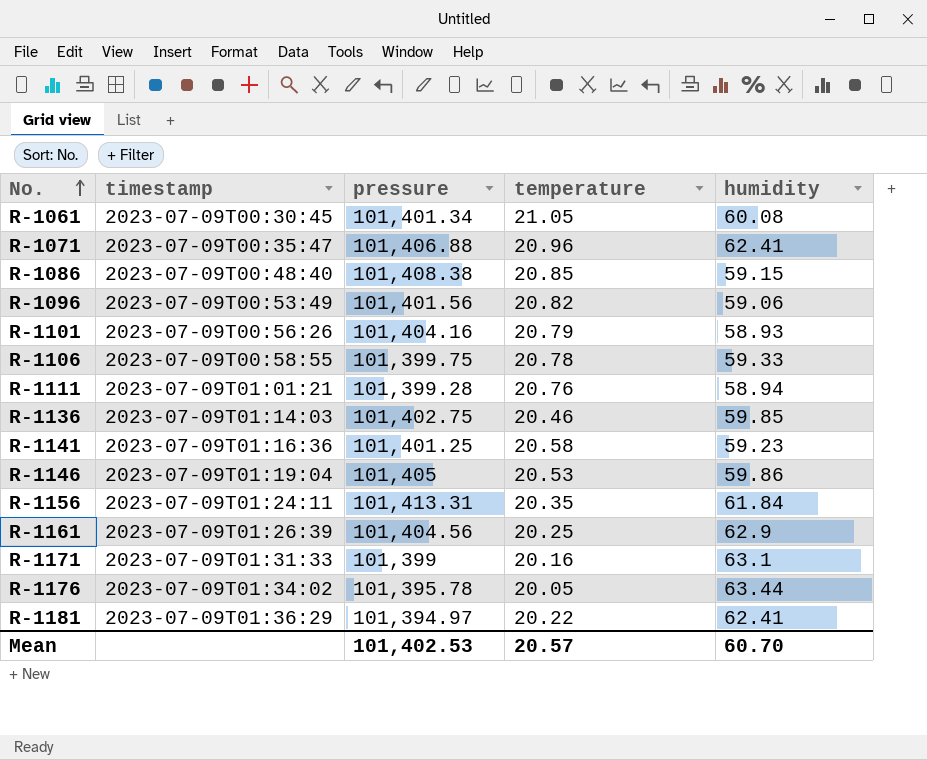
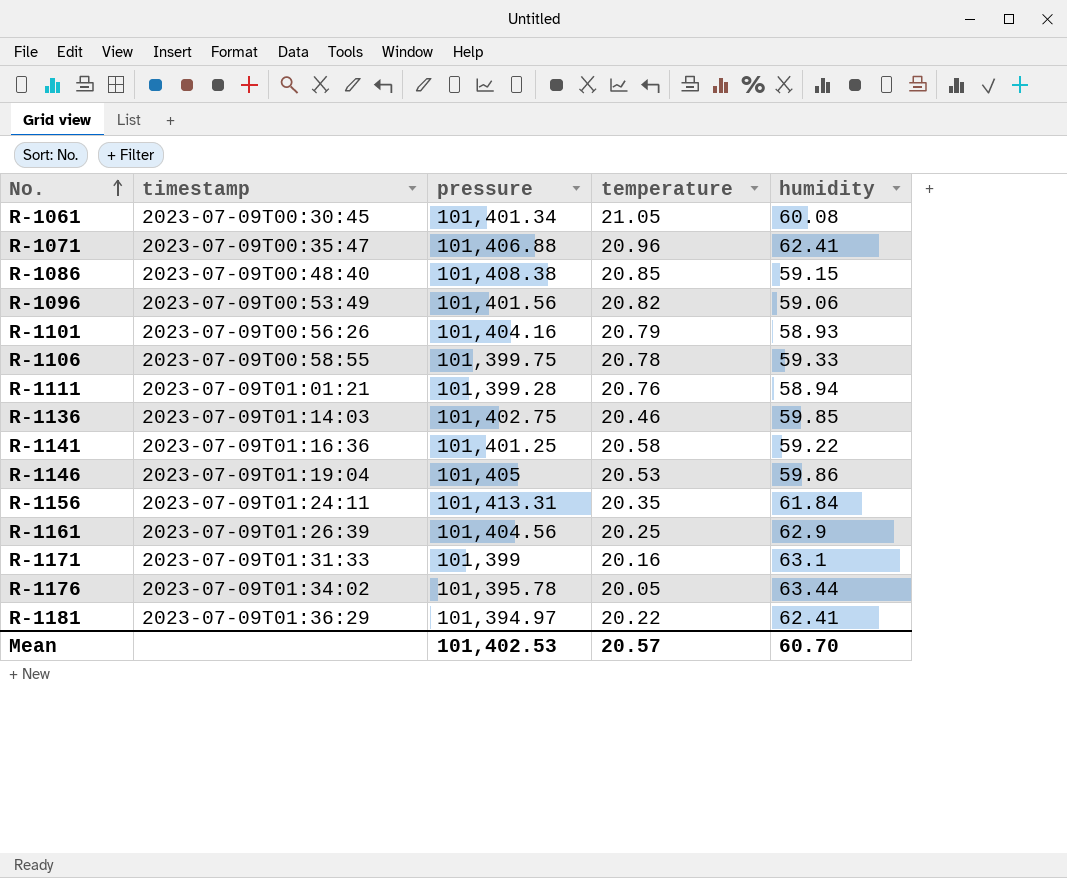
R-1141 | humidity: 59.23 -> 59.22

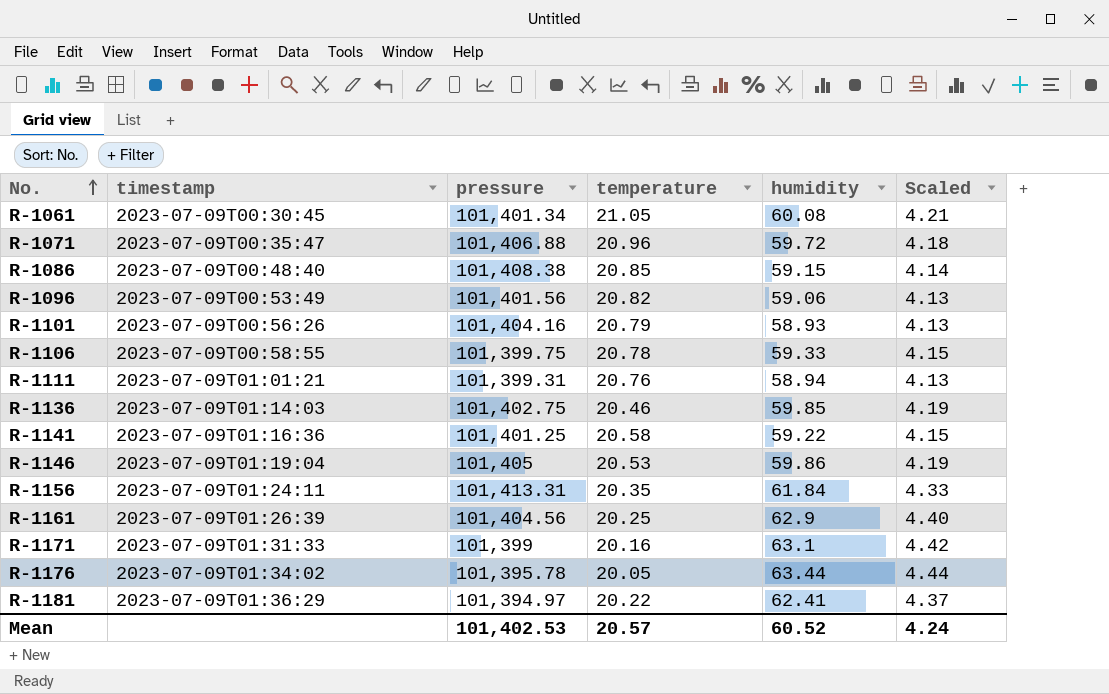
column Scaled | formula: none -> [humidity] * 0.07
R-1071 | humidity: 62.41 -> 59.72
R-1111 | pressure: 101,399.28 -> 101,399.31
Mean | humidity: 60.70 -> 60.52

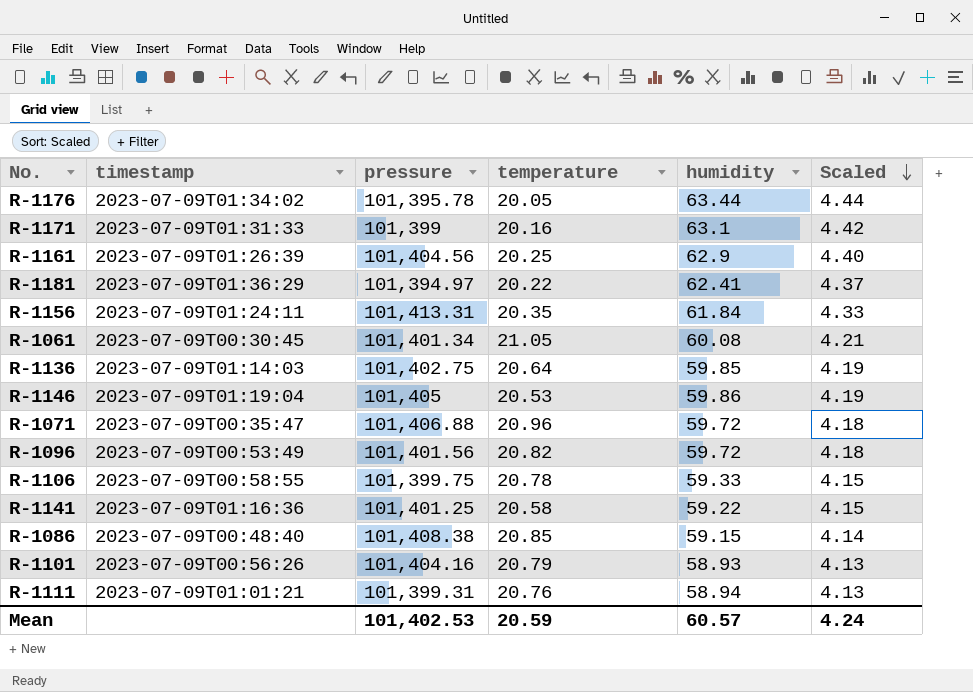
row order: No. ascending -> Scaled descending
R-1136 | temperature: 20.46 -> 20.64
R-1096 | humidity: 59.06 -> 59.72
R-1096 | Scaled: 4.13 -> 4.18
Mean | temperature: 20.57 -> 20.59
Mean | humidity: 60.52 -> 60.57

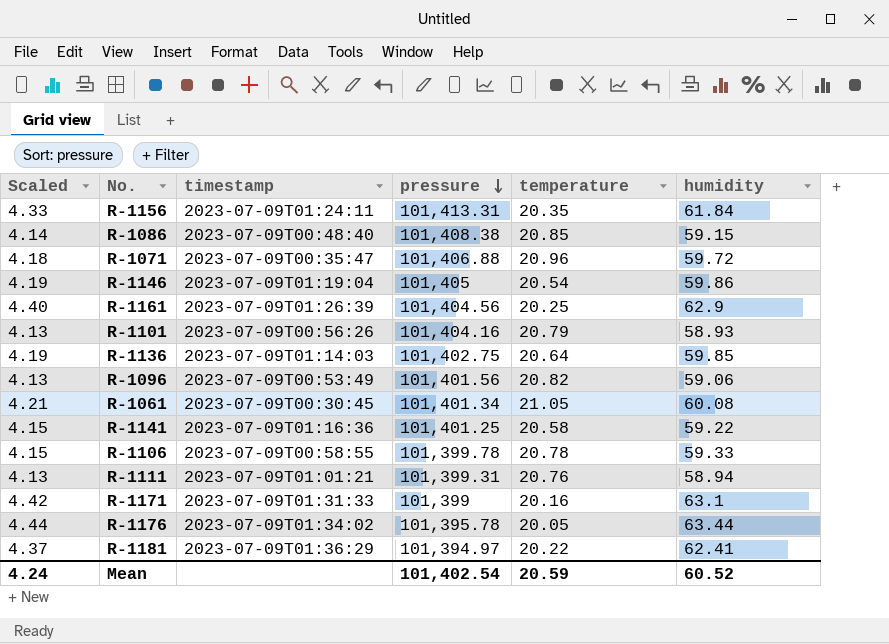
row order: Scaled descending -> pressure descending
column Scaled | position: 6 -> 1
R-1146 | temperature: 20.53 -> 20.54
R-1096 | Scaled: 4.18 -> 4.13
R-1096 | humidity: 59.72 -> 59.06
R-1106 | pressure: 101,399.75 -> 101,399.78
Mean | pressure: 101,402.53 -> 101,402.54
Mean | humidity: 60.57 -> 60.52

